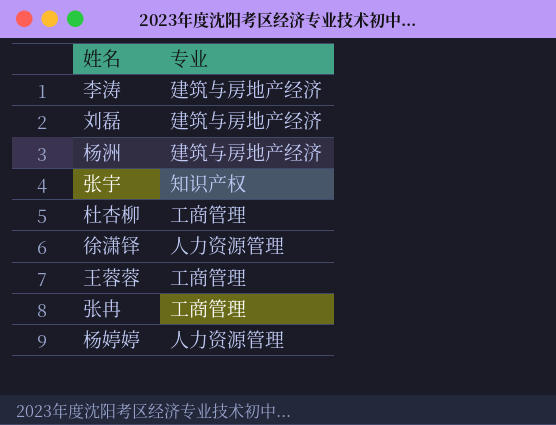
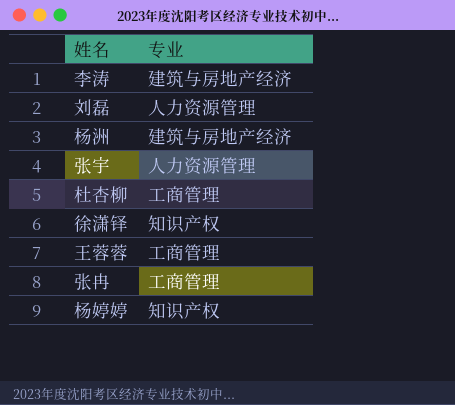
刘磊 | 专业: 建筑与房地产经济 -> 人力资源管理
张宇 | 专业: 知识产权 -> 人力资源管理
徐潇铎 | 专业: 人力资源管理 -> 知识产权
杨婷婷 | 专业: 人力资源管理 -> 知识产权

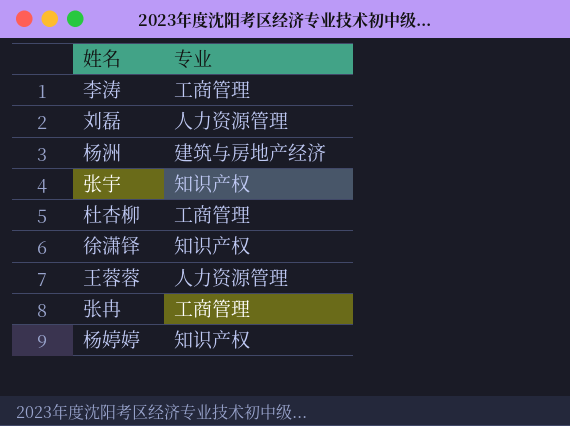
李涛 | 专业: 建筑与房地产经济 -> 工商管理
张宇 | 专业: 人力资源管理 -> 知识产权
王蓉蓉 | 专业: 工商管理 -> 人力资源管理

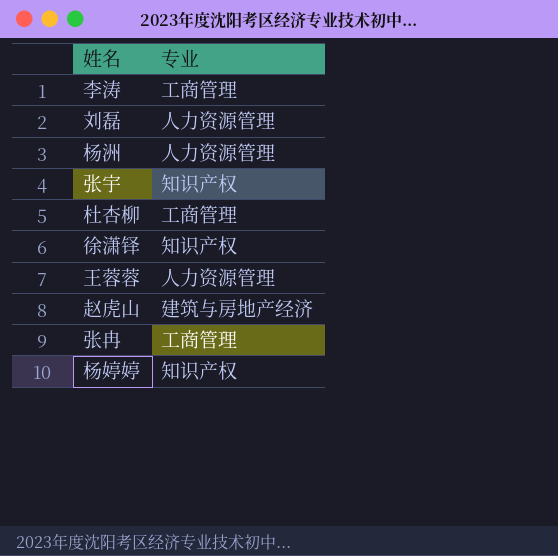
杨洲 | 专业: 建筑与房地产经济 -> 人力资源管理
row 赵虎山: none -> 建筑与房地产经济

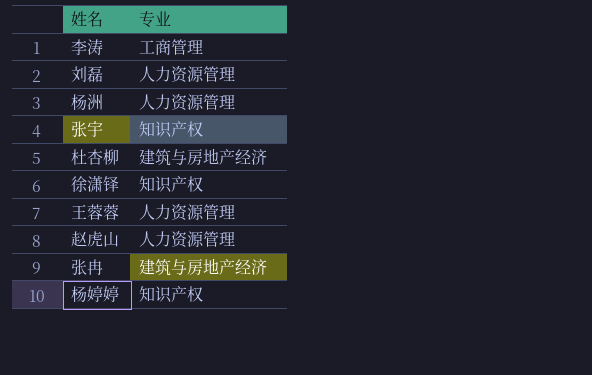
杜杏柳 | 专业: 工商管理 -> 建筑与房地产经济
赵虎山 | 专业: 建筑与房地产经济 -> 人力资源管理
张冉 | 专业: 工商管理 -> 建筑与房地产经济

